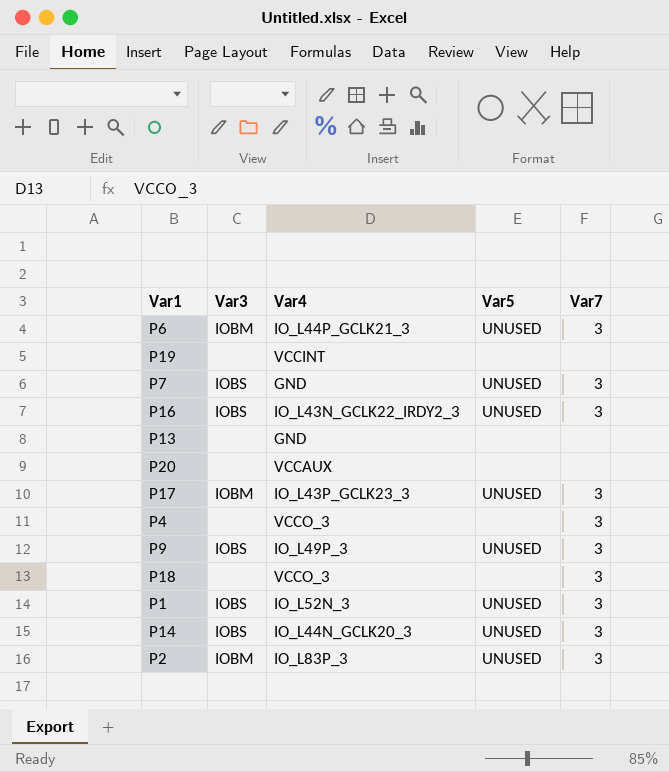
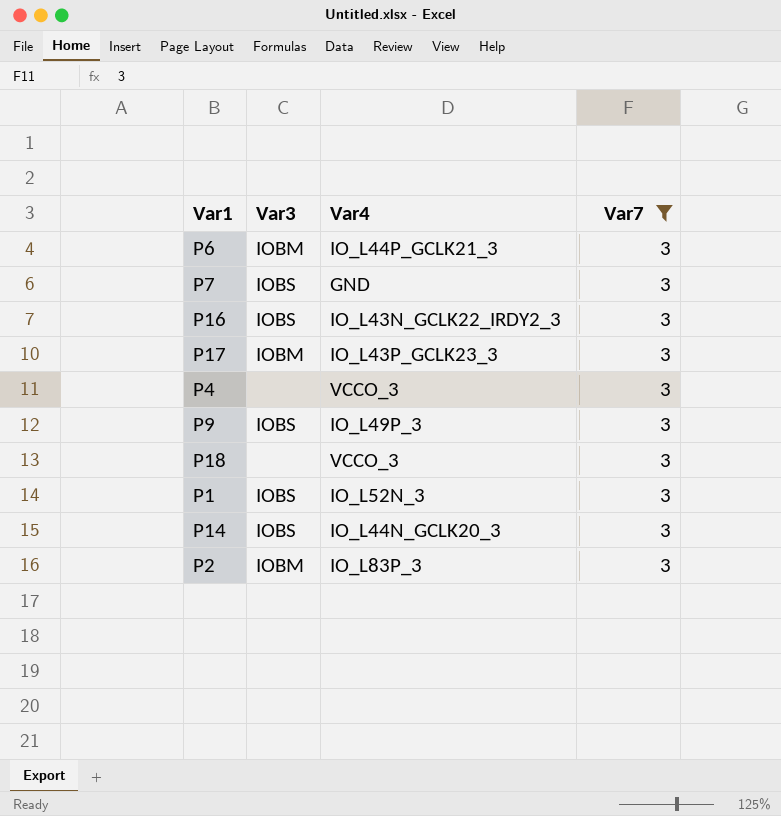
filter: none -> Var7 = 3
column Var5 | position: 4 -> none

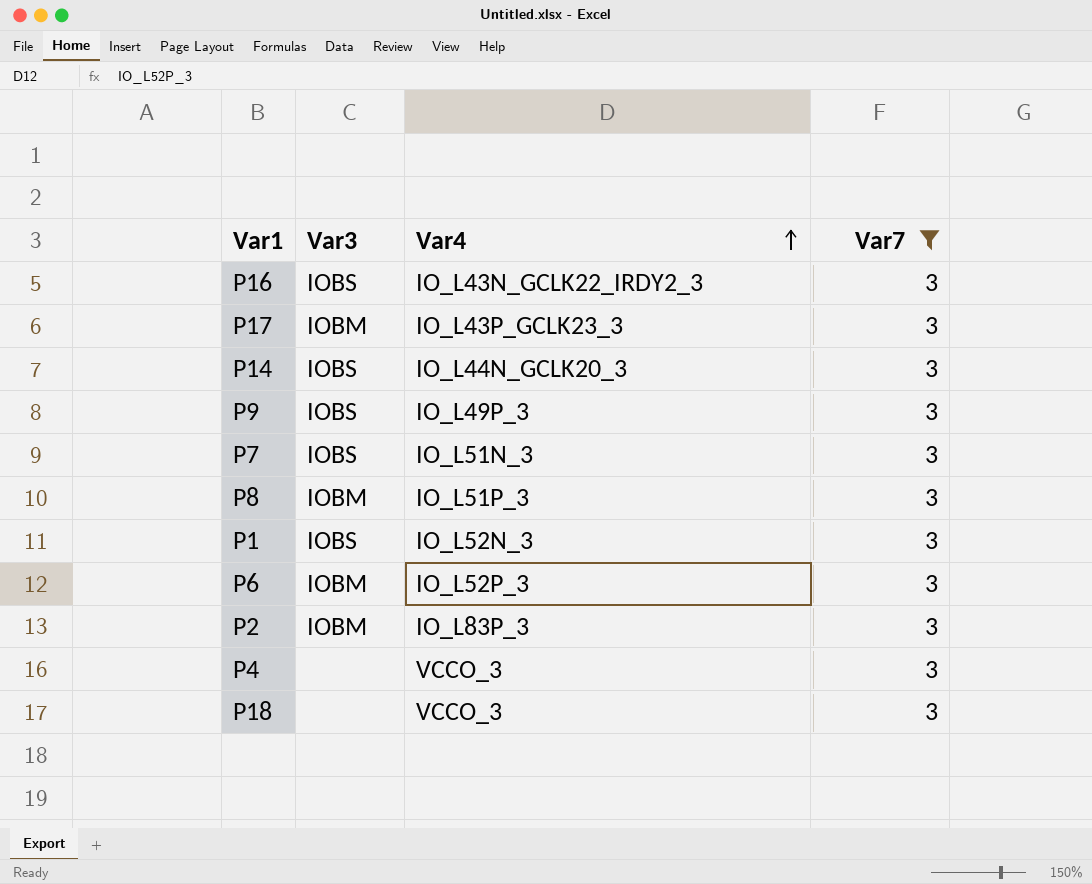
row order: none -> Var4 ascending
P7 | Var4: GND -> IO_L51N_3
row P8: none -> IOBM | IO_L51P_3 | 3
P6 | Var4: IO_L44P_GCLK21_3 -> IO_L52P_3

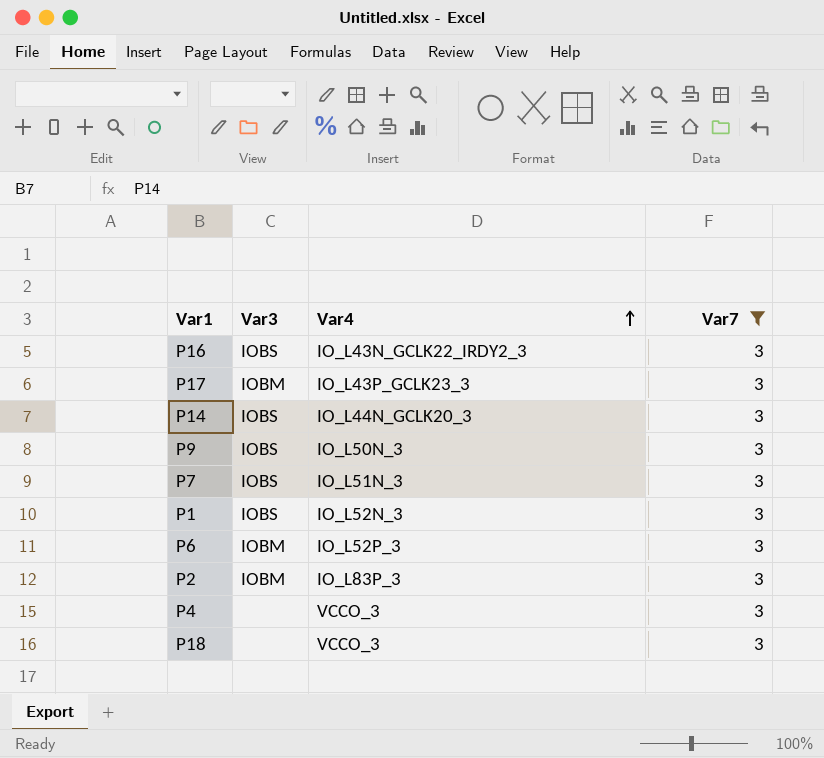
row P8: IOBM | IO_L51P_3 | 3 -> none
P9 | Var4: IO_L49P_3 -> IO_L50N_3

